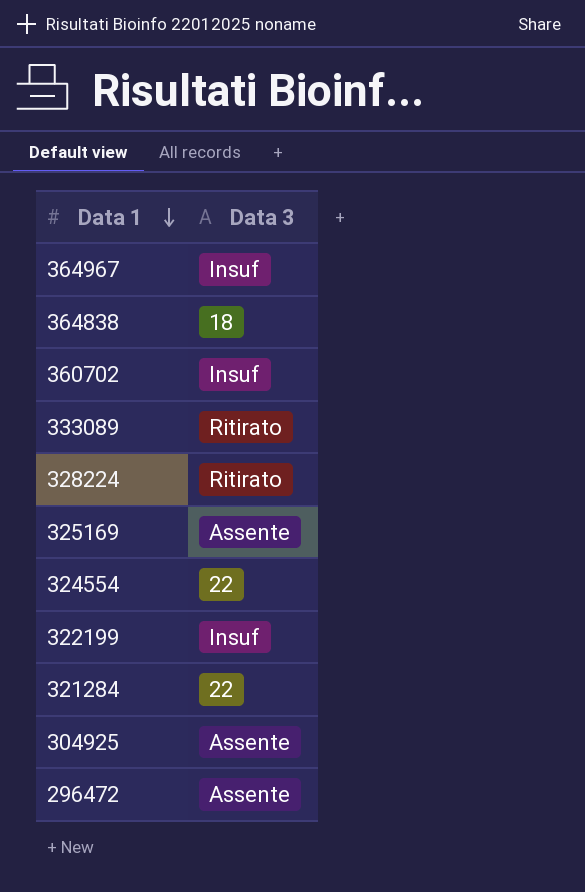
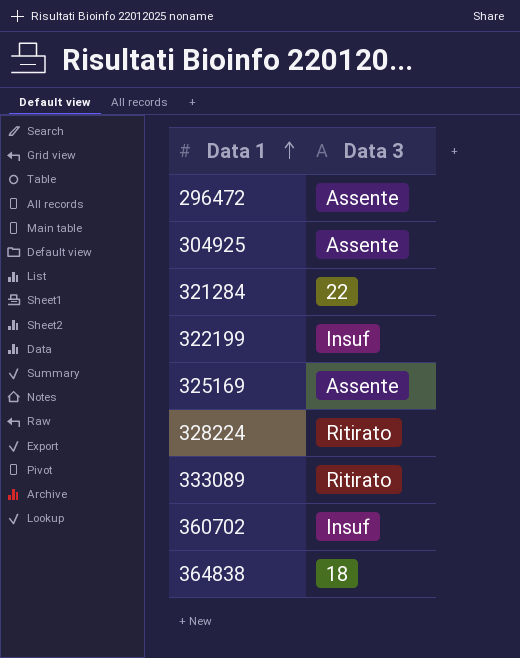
row order: Data 1 descending -> Data 1 ascending
row 364967: Insuf -> none
row 324554: 22 -> none

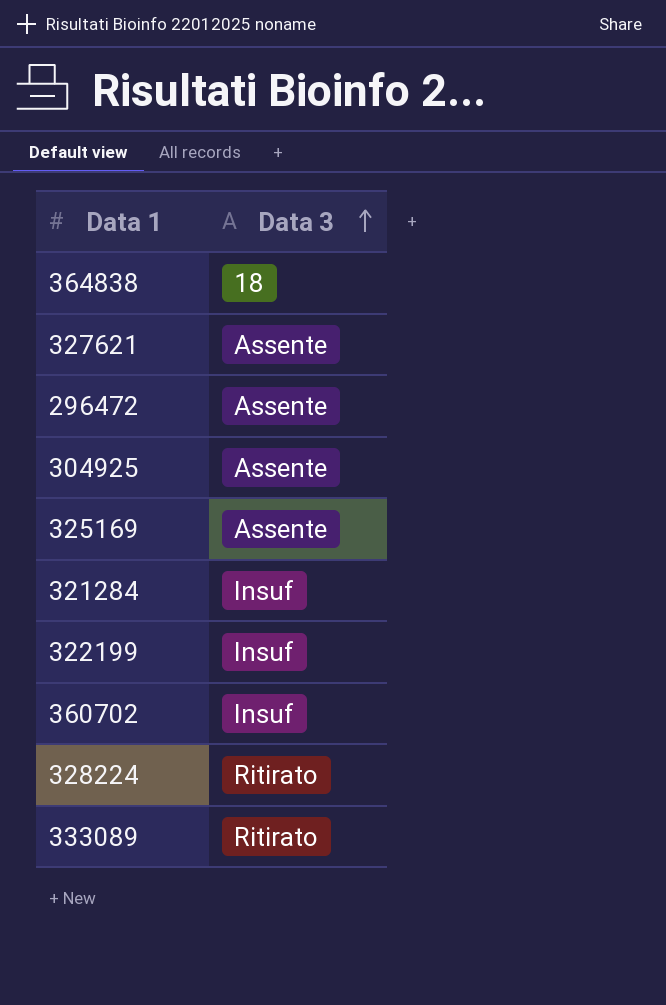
row order: Data 1 ascending -> Data 3 ascending
row 327621: none -> Assente
321284 | Data 3: 22 -> Insuf

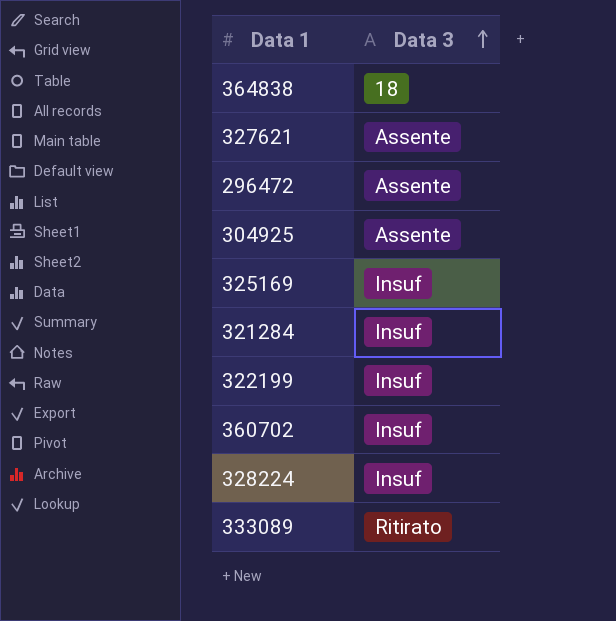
325169 | Data 3: Assente -> Insuf
328224 | Data 3: Ritirato -> Insuf

